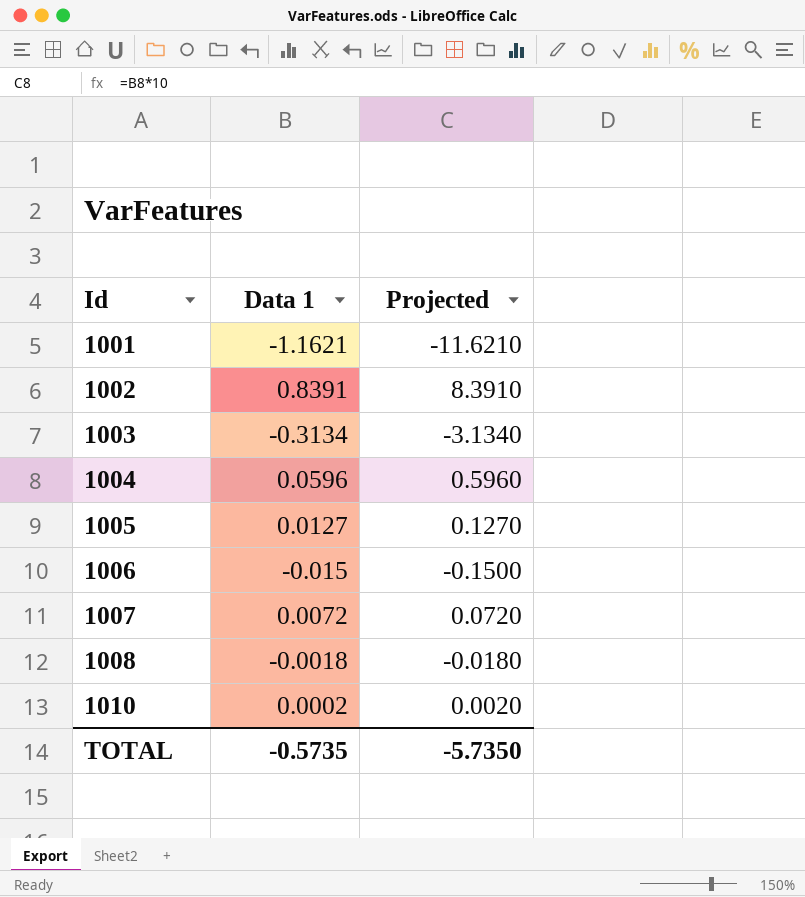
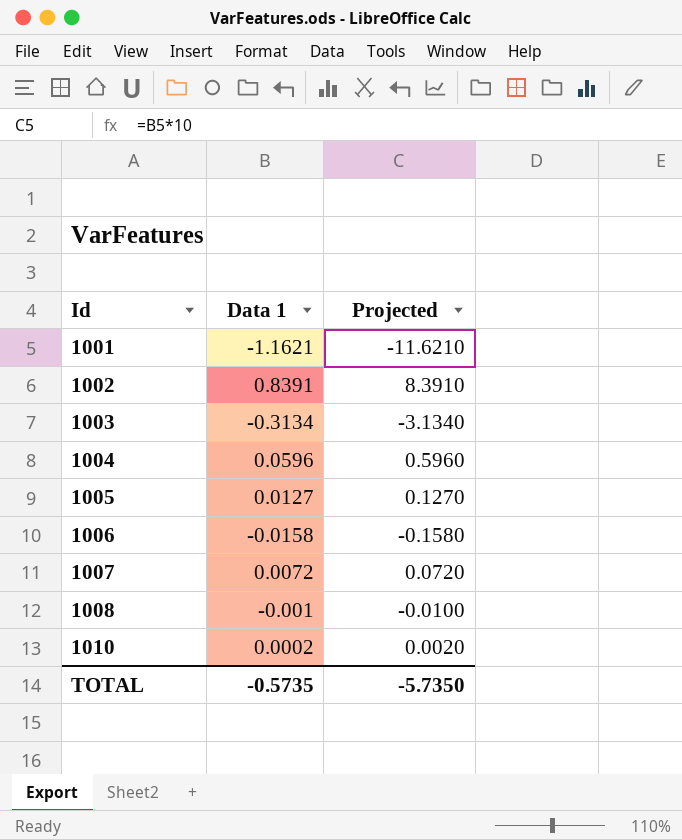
1006 | Data 1: -0.015 -> -0.0158
1006 | Projected: -0.1500 -> -0.1580
1008 | Data 1: -0.0018 -> -0.001
1008 | Projected: -0.0180 -> -0.0100

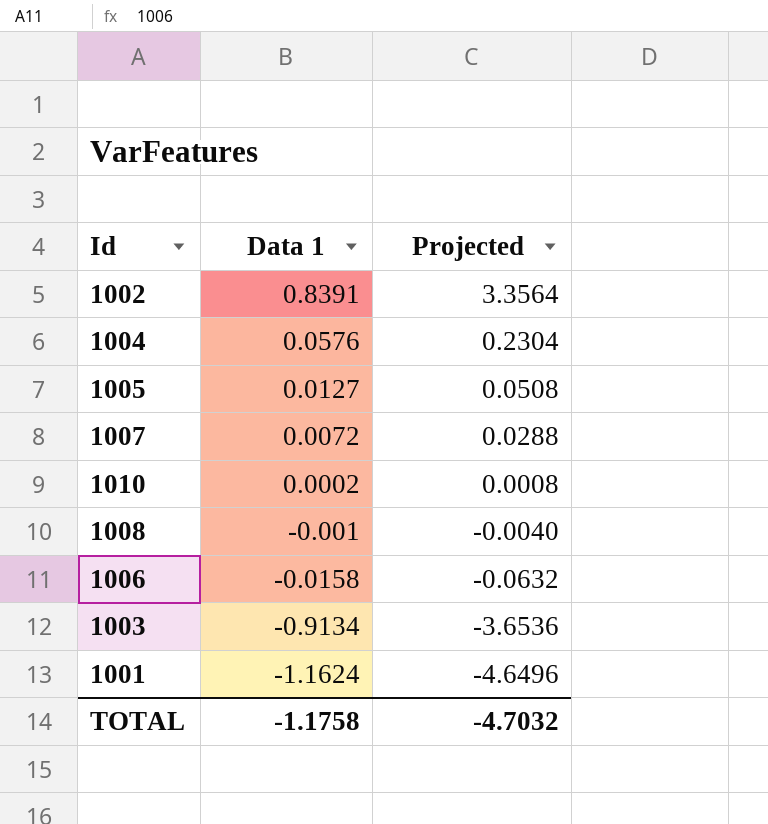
row order: Id ascending -> Data 1 descending
column Projected | formula: [Data 1] * 10 -> [Data 1] * 4
1004 | Data 1: 0.0596 -> 0.0576
1003 | Data 1: -0.3134 -> -0.9134
1001 | Data 1: -1.1621 -> -1.1624
TOTAL | Data 1: -0.5735 -> -1.1758
TOTAL | Projected: -5.7350 -> -4.7032

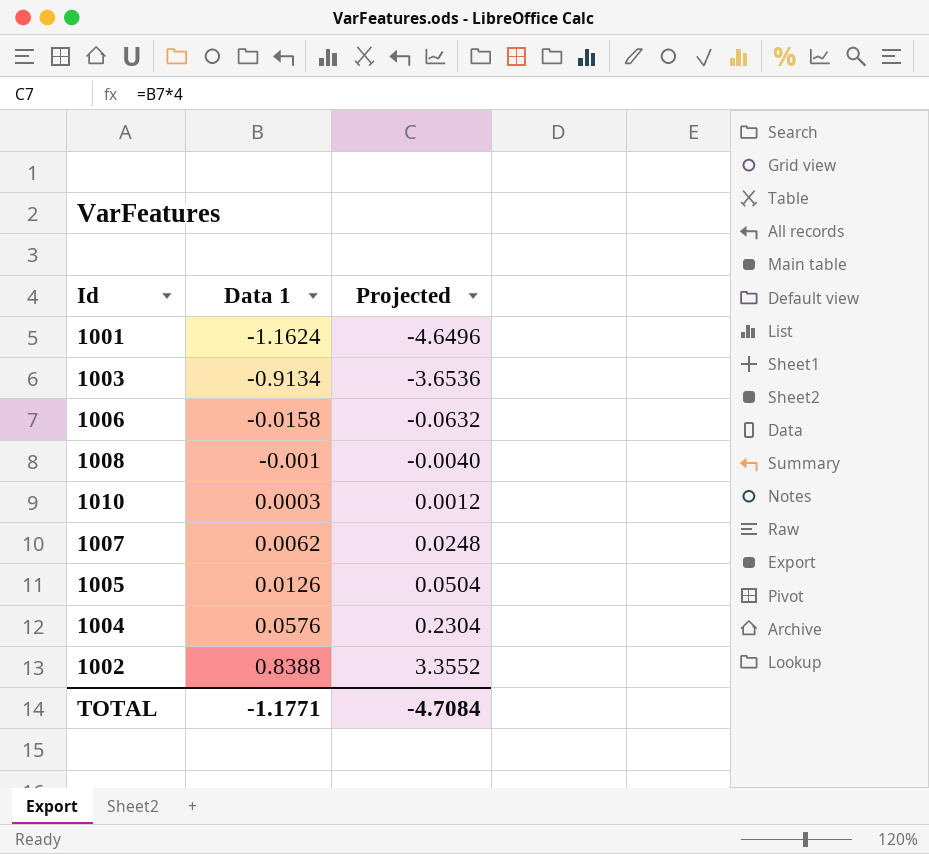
row order: Data 1 descending -> Data 1 ascending
1010 | Data 1: 0.0002 -> 0.0003
1010 | Projected: 0.0008 -> 0.0012
1007 | Data 1: 0.0072 -> 0.0062
1007 | Projected: 0.0288 -> 0.0248
1005 | Data 1: 0.0127 -> 0.0126
1005 | Projected: 0.0508 -> 0.0504
1002 | Data 1: 0.8391 -> 0.8388
1002 | Projected: 3.3564 -> 3.3552
TOTAL | Data 1: -1.1758 -> -1.1771
TOTAL | Projected: -4.7032 -> -4.7084

